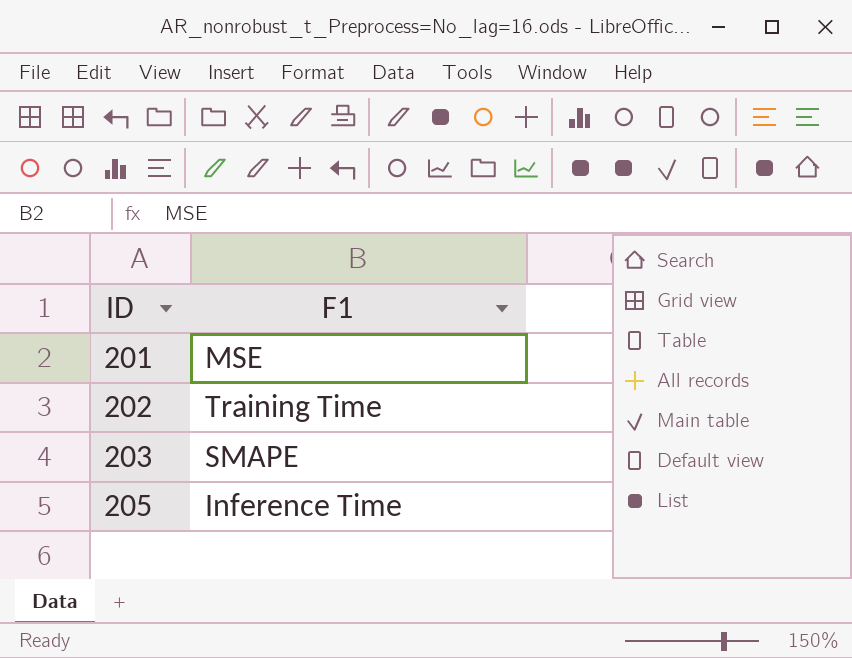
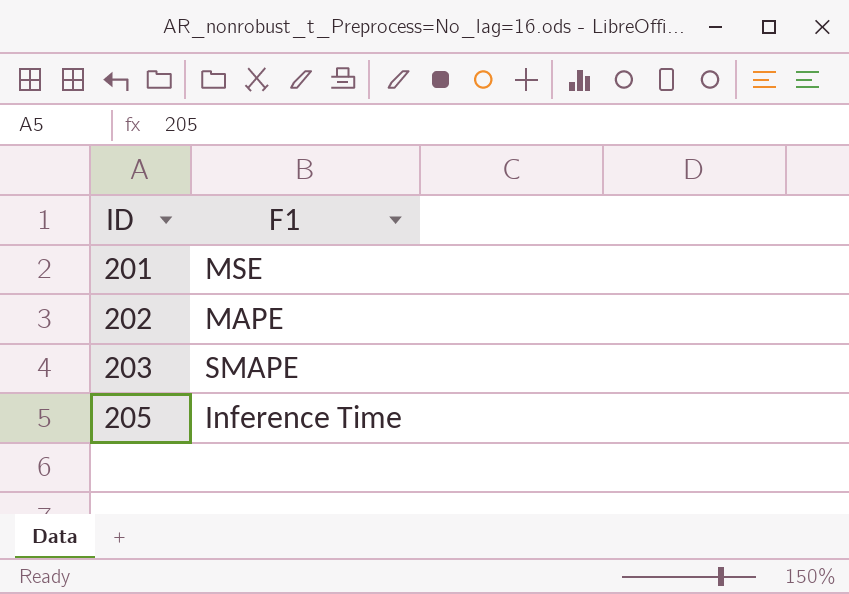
202 | F1: Training Time -> MAPE

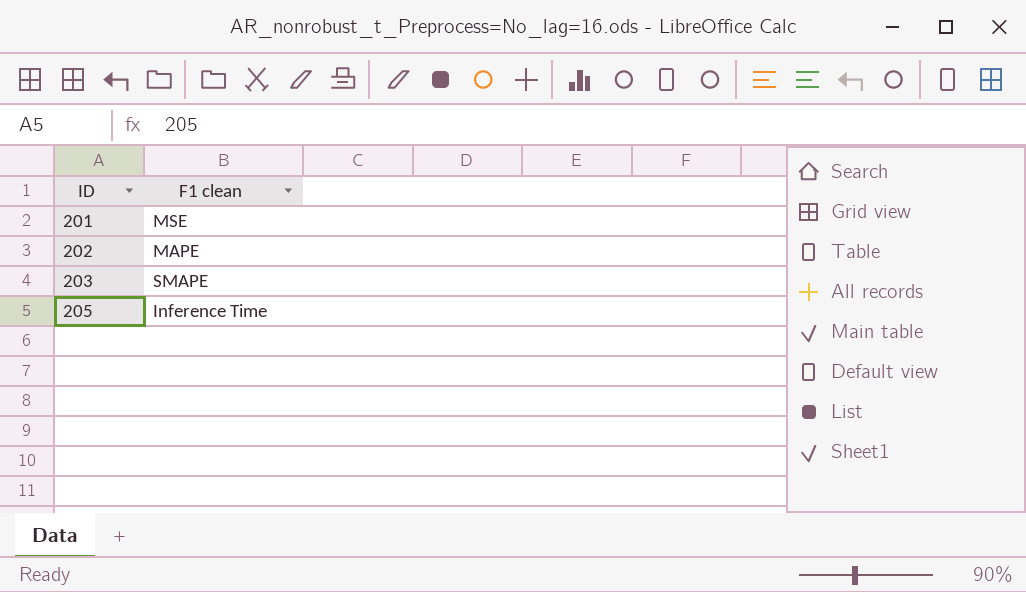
column name: F1 -> F1 clean

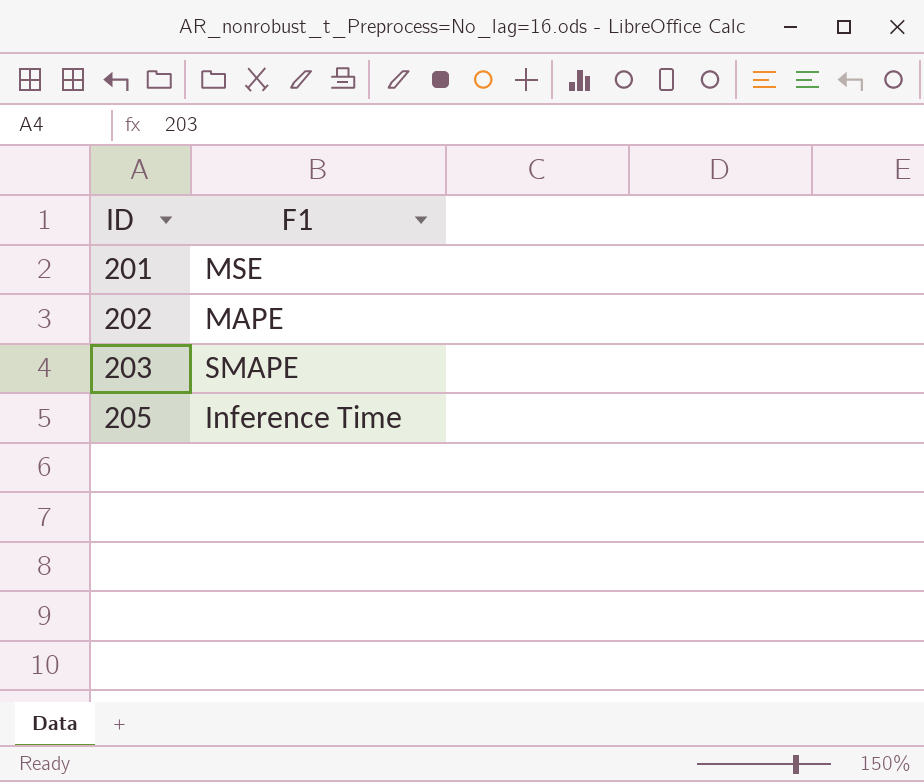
column name: F1 clean -> F1

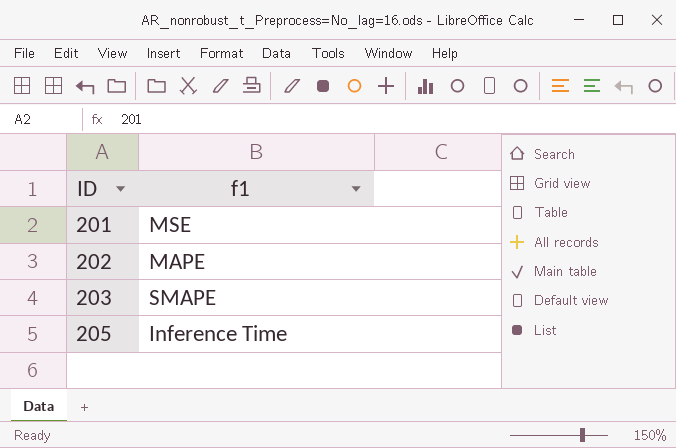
column name: F1 -> f1

